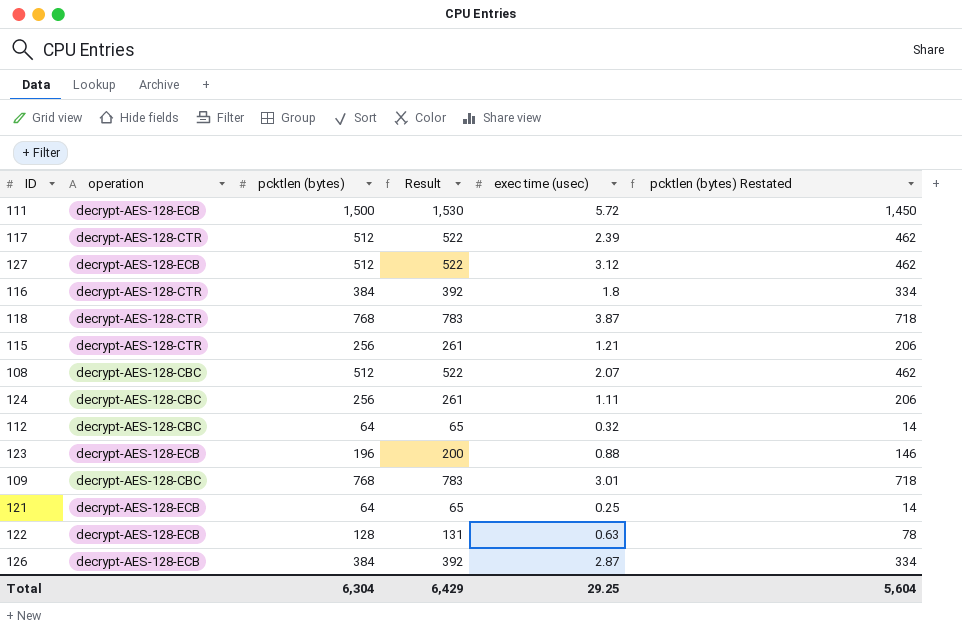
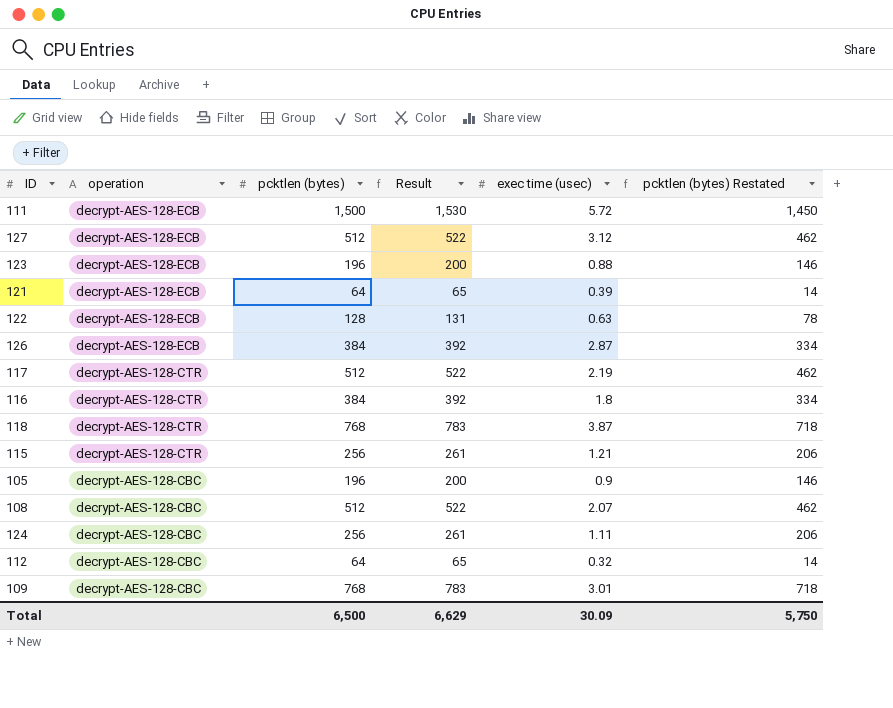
row order: none -> operation descending
121 | exec time (usec): 0.25 -> 0.39
117 | exec time (usec): 2.39 -> 2.19
row 105: none -> decrypt-AES-128-CBC | 196 | 200 | 0.9 | 146
Total | pcktlen (bytes): 6,304 -> 6,500
Total | Result: 6,429 -> 6,629
Total | exec time (usec): 29.25 -> 30.09
Total | pcktlen (bytes) Restated: 5,604 -> 5,750

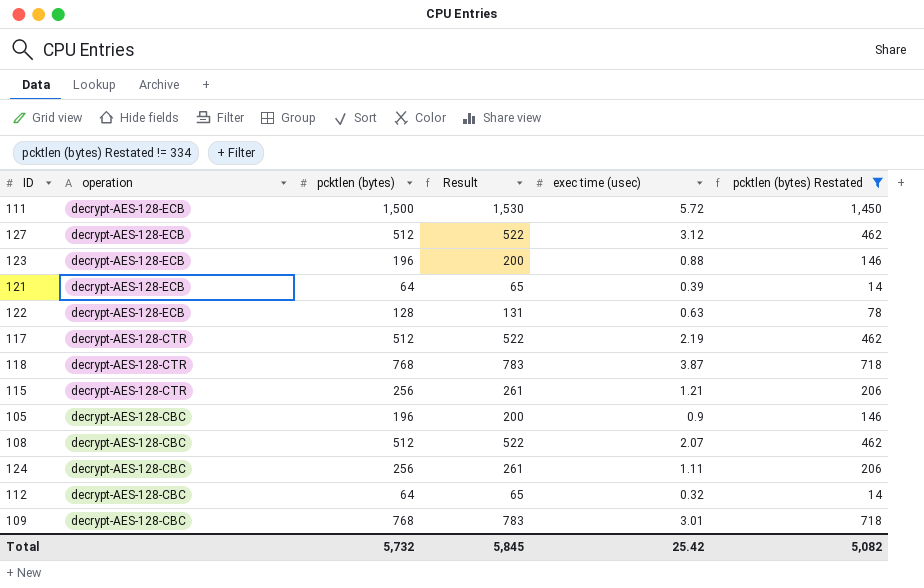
filter: none -> pcktlen (bytes) Restated != 334
Total | pcktlen (bytes): 6,500 -> 5,732
Total | Result: 6,629 -> 5,845
Total | exec time (usec): 30.09 -> 25.42
Total | pcktlen (bytes) Restated: 5,750 -> 5,082

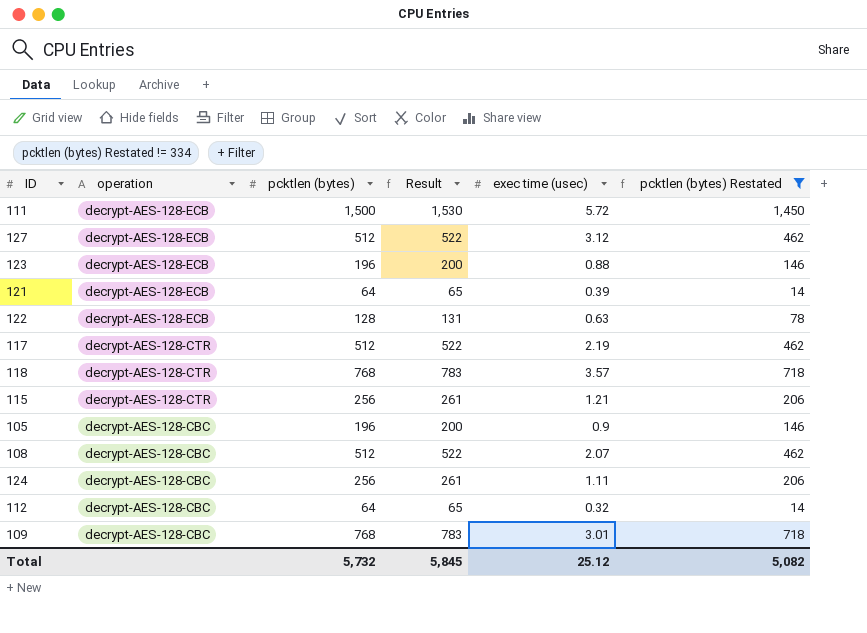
118 | exec time (usec): 3.87 -> 3.57
Total | exec time (usec): 25.42 -> 25.12

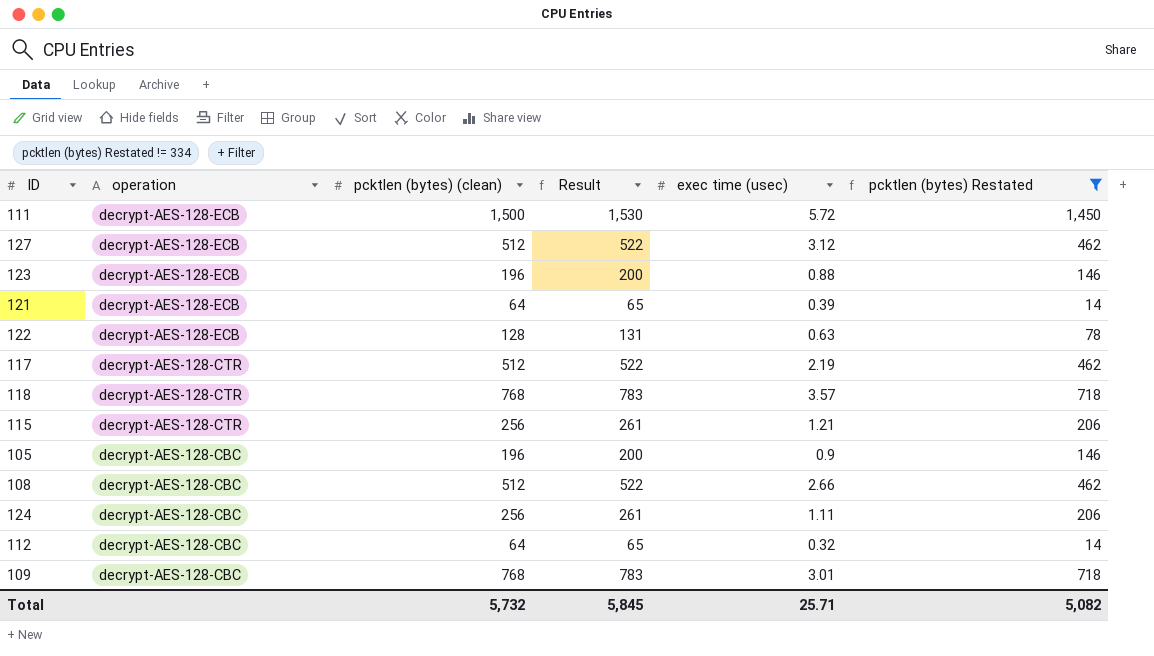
column name: pcktlen (bytes) -> pcktlen (bytes) (clean)
108 | exec time (usec): 2.07 -> 2.66
Total | exec time (usec): 25.12 -> 25.71

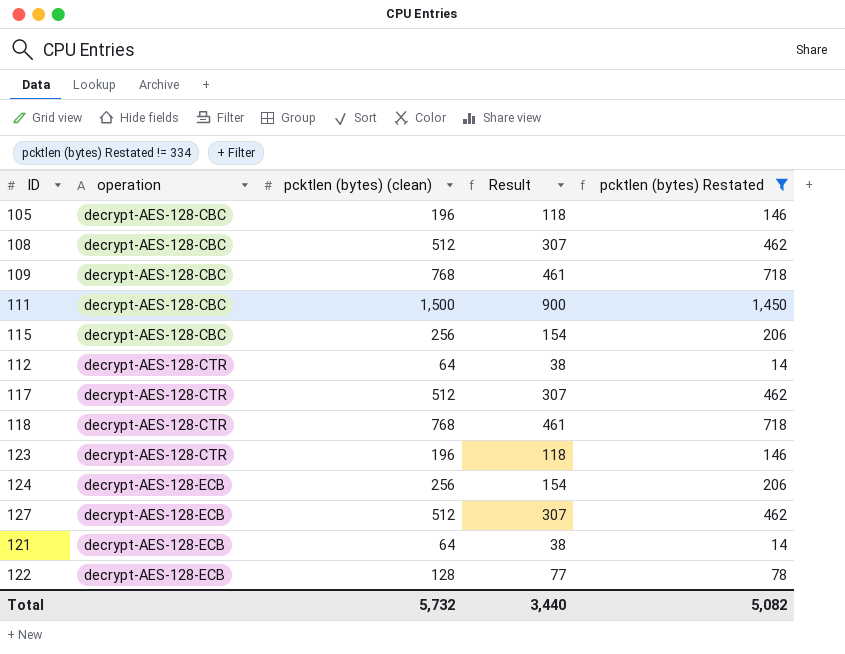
row order: operation descending -> operation ascending
column exec time (usec) | position: 5 -> none
column Result | formula: [pcktlen (bytes) (clean)] * 1.02 -> [pcktlen (bytes) (clean)] * 0.6
111 | operation: decrypt-AES-128-ECB -> decrypt-AES-128-CBC
115 | operation: decrypt-AES-128-CTR -> decrypt-AES-128-CBC
112 | operation: decrypt-AES-128-CBC -> decrypt-AES-128-CTR
123 | operation: decrypt-AES-128-ECB -> decrypt-AES-128-CTR
124 | operation: decrypt-AES-128-CBC -> decrypt-AES-128-ECB
Total | Result: 5,845 -> 3,440

